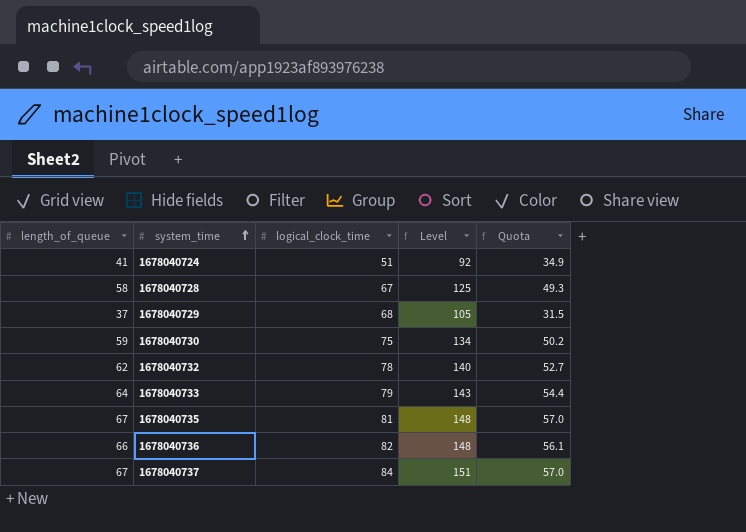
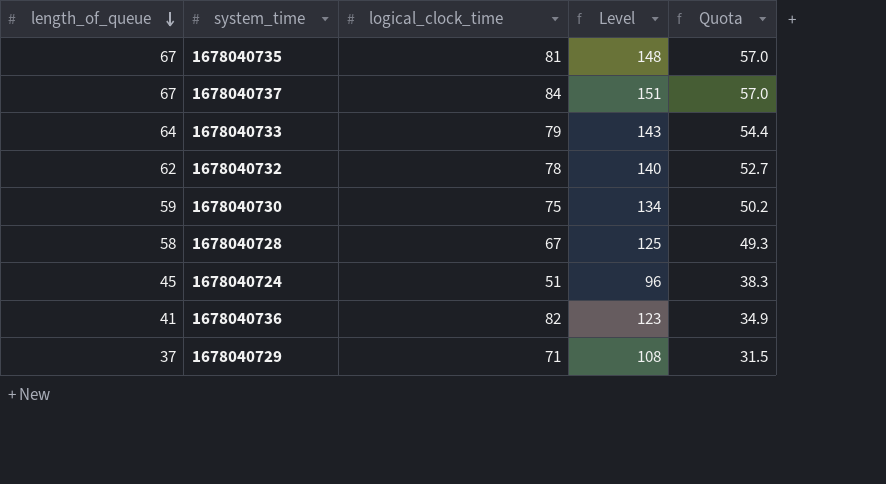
row order: system_time ascending -> length_of_queue descending
1678040724 | length_of_queue: 41 -> 45
1678040724 | Level: 92 -> 96
1678040724 | Quota: 34.9 -> 38.3
1678040736 | length_of_queue: 66 -> 41
1678040736 | Level: 148 -> 123
1678040736 | Quota: 56.1 -> 34.9
1678040729 | logical_clock_time: 68 -> 71
1678040729 | Level: 105 -> 108

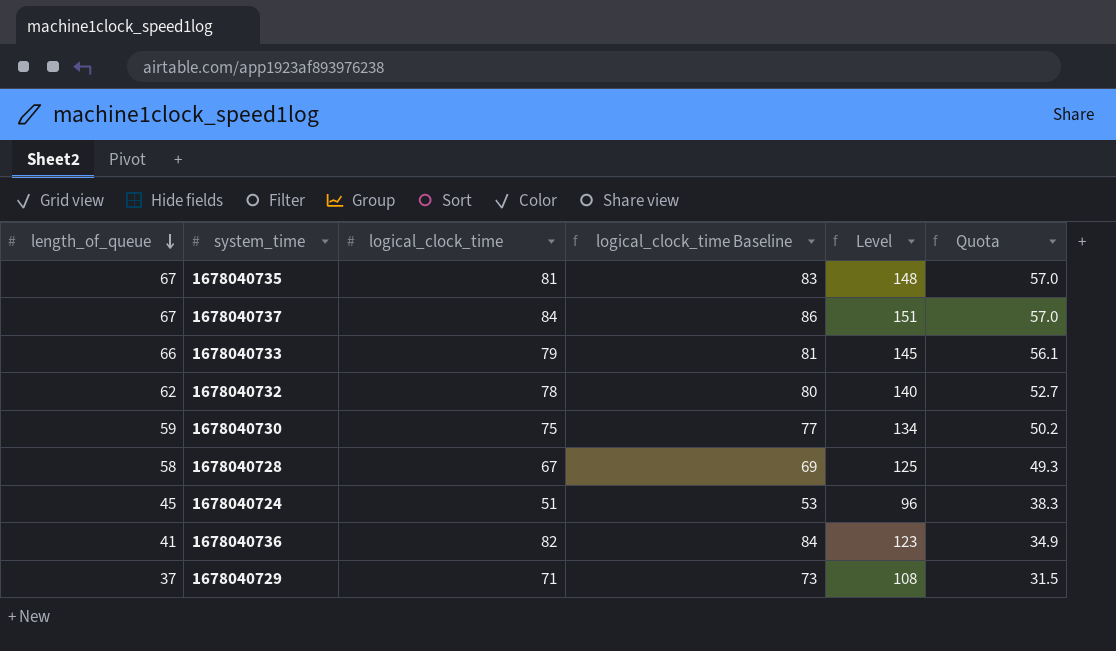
column logical_clock_time Baseline | formula: none -> [logical_clock_time] + 2
1678040733 | length_of_queue: 64 -> 66
1678040733 | Level: 143 -> 145
1678040733 | Quota: 54.4 -> 56.1

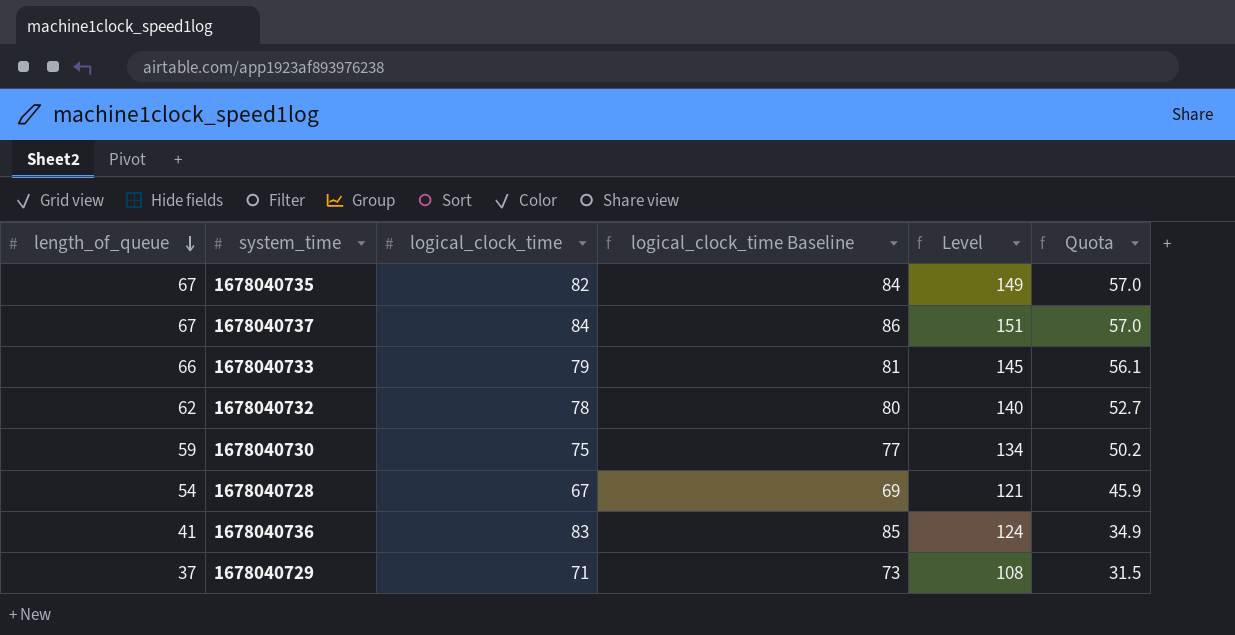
row 1678040724: 45 | 51 | 53 | 96 | 38.3 -> none
1678040735 | logical_clock_time: 81 -> 82
1678040735 | logical_clock_time Baseline: 83 -> 84
1678040735 | Level: 148 -> 149
1678040728 | length_of_queue: 58 -> 54
1678040728 | Level: 125 -> 121
1678040728 | Quota: 49.3 -> 45.9
1678040736 | logical_clock_time: 82 -> 83
1678040736 | logical_clock_time Baseline: 84 -> 85
1678040736 | Level: 123 -> 124

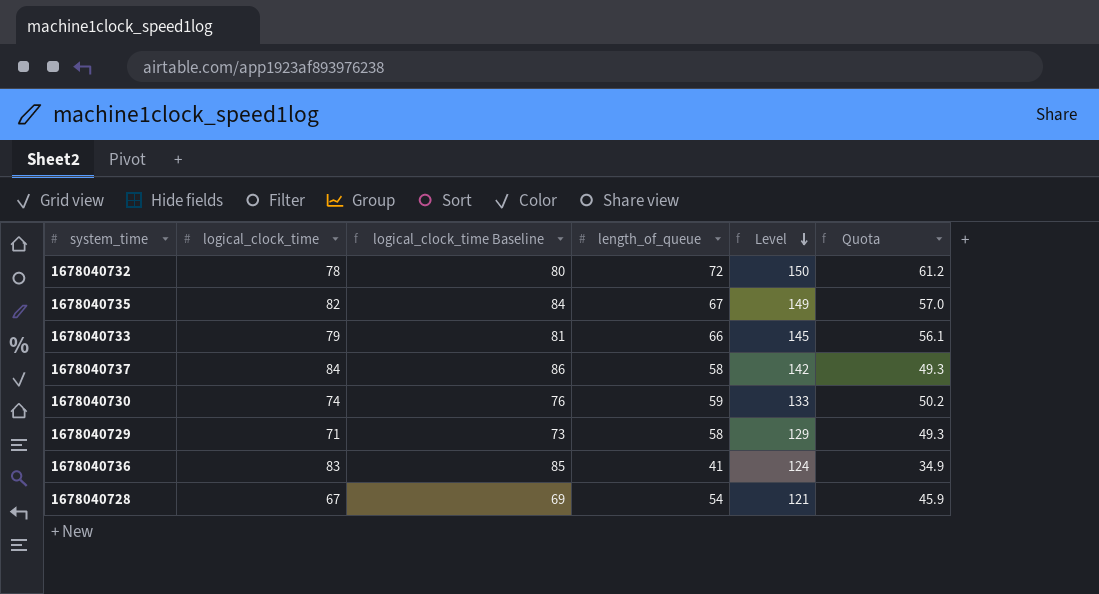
row order: length_of_queue descending -> Level descending
column length_of_queue | position: 1 -> 4
1678040732 | length_of_queue: 62 -> 72
1678040732 | Level: 140 -> 150
1678040732 | Quota: 52.7 -> 61.2
1678040737 | length_of_queue: 67 -> 58
1678040737 | Level: 151 -> 142
1678040737 | Quota: 57.0 -> 49.3
1678040730 | logical_clock_time: 75 -> 74
1678040730 | logical_clock_time Baseline: 77 -> 76
1678040730 | Level: 134 -> 133
1678040729 | length_of_queue: 37 -> 58
1678040729 | Level: 108 -> 129
1678040729 | Quota: 31.5 -> 49.3

